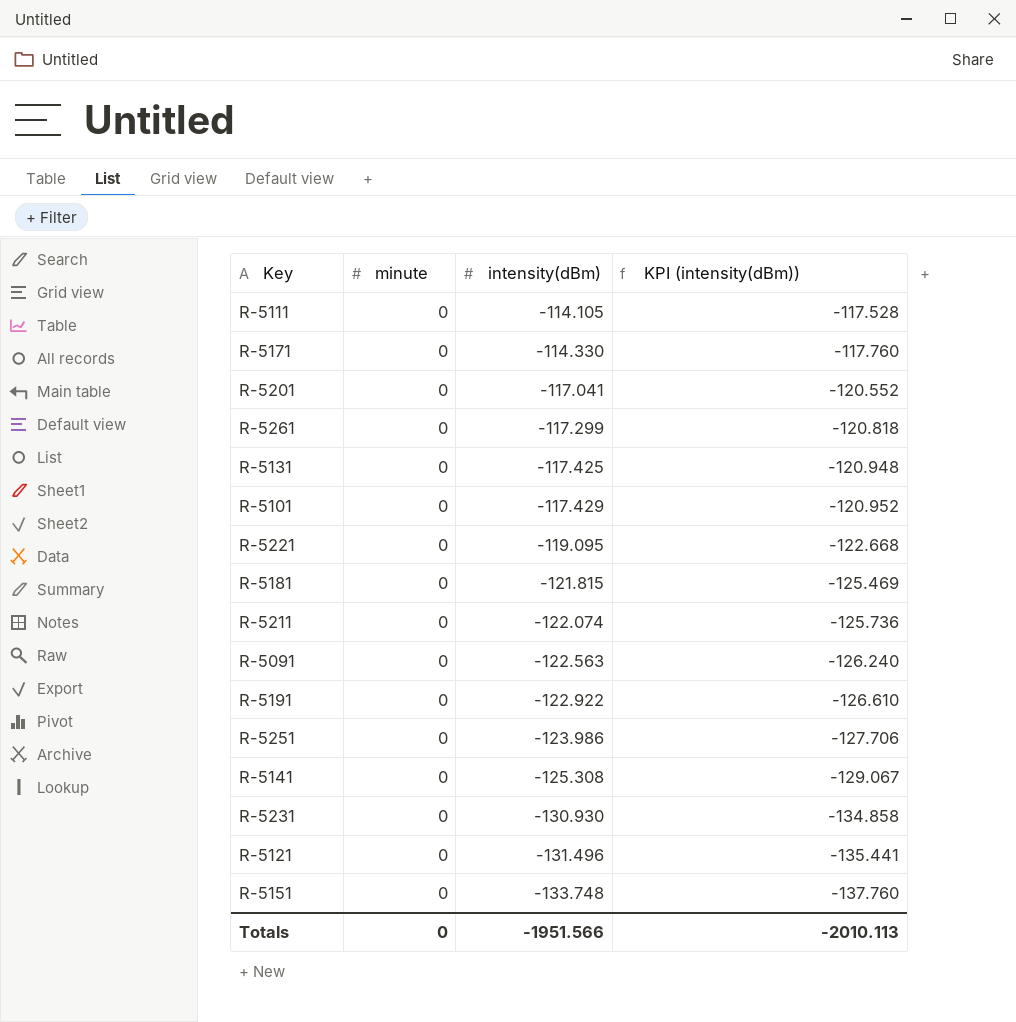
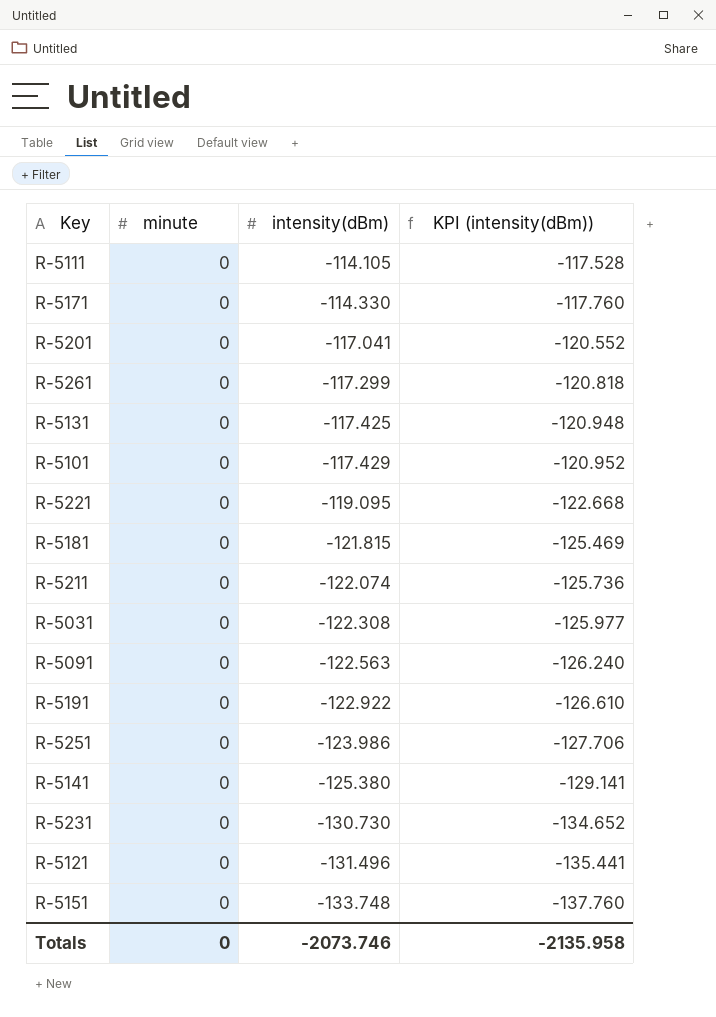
row R-5031: none -> 0 | -122.308 | -125.977
R-5141 | intensity(dBm): -125.308 -> -125.380
R-5141 | KPI (intensity(dBm)): -129.067 -> -129.141
R-5231 | intensity(dBm): -130.930 -> -130.730
R-5231 | KPI (intensity(dBm)): -134.858 -> -134.652
Totals | intensity(dBm): -1951.566 -> -2073.746
Totals | KPI (intensity(dBm)): -2010.113 -> -2135.958

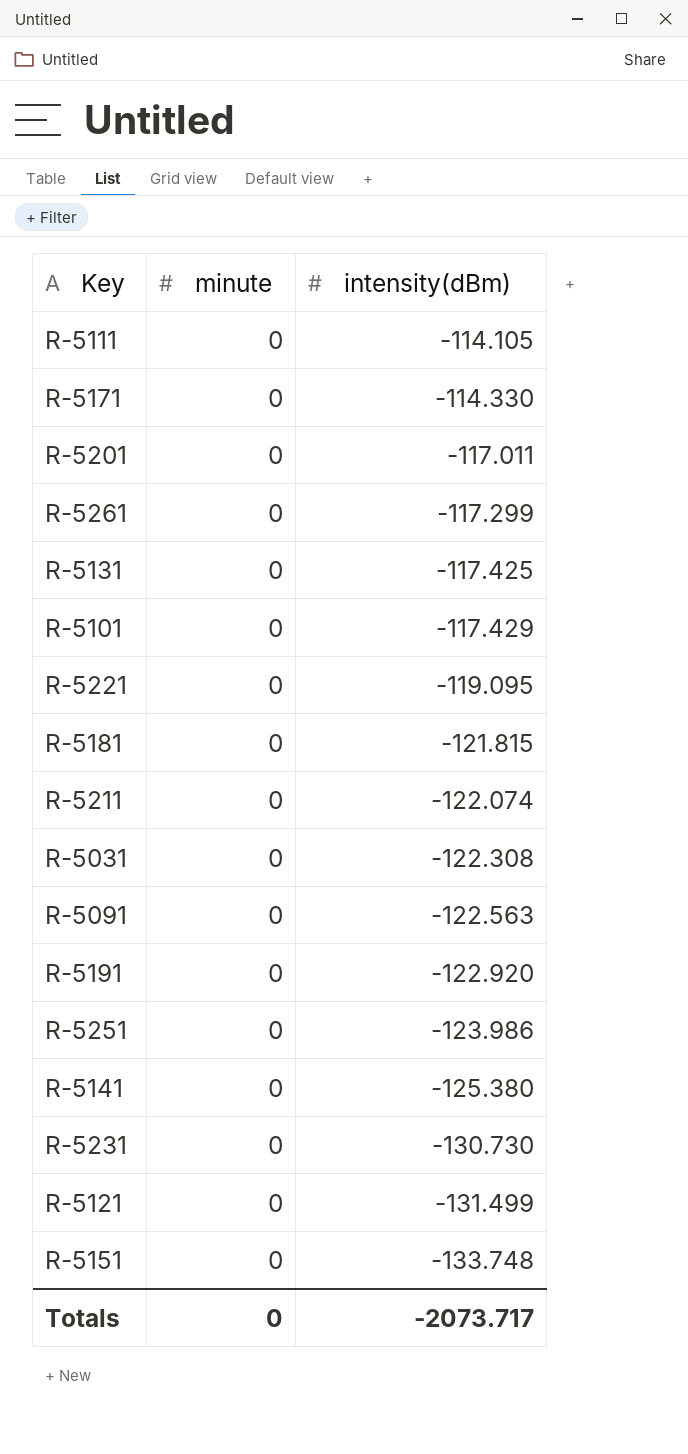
column KPI (intensity(dBm)) | formula: [intensity(dBm)] * 1.03 -> none
R-5201 | intensity(dBm): -117.041 -> -117.011
R-5191 | intensity(dBm): -122.922 -> -122.920
R-5121 | intensity(dBm): -131.496 -> -131.499
Totals | intensity(dBm): -2073.746 -> -2073.717

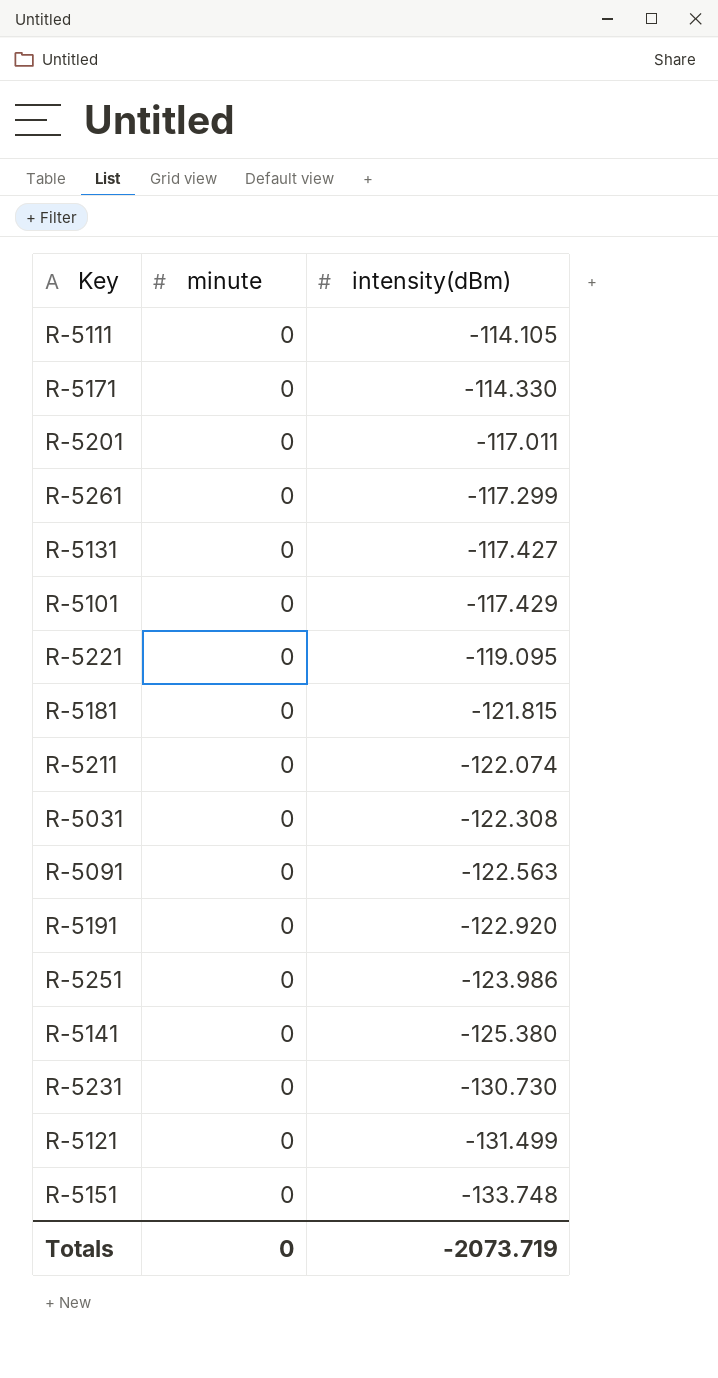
R-5131 | intensity(dBm): -117.425 -> -117.427
Totals | intensity(dBm): -2073.717 -> -2073.719

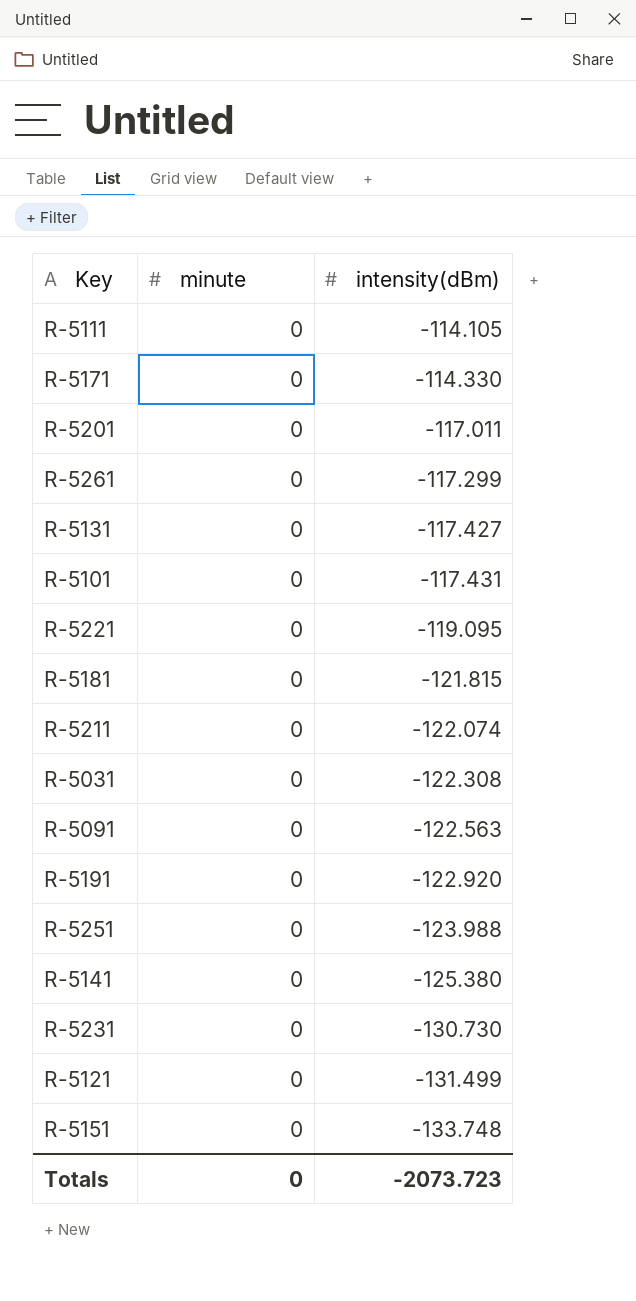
R-5101 | intensity(dBm): -117.429 -> -117.431
R-5251 | intensity(dBm): -123.986 -> -123.988
Totals | intensity(dBm): -2073.719 -> -2073.723

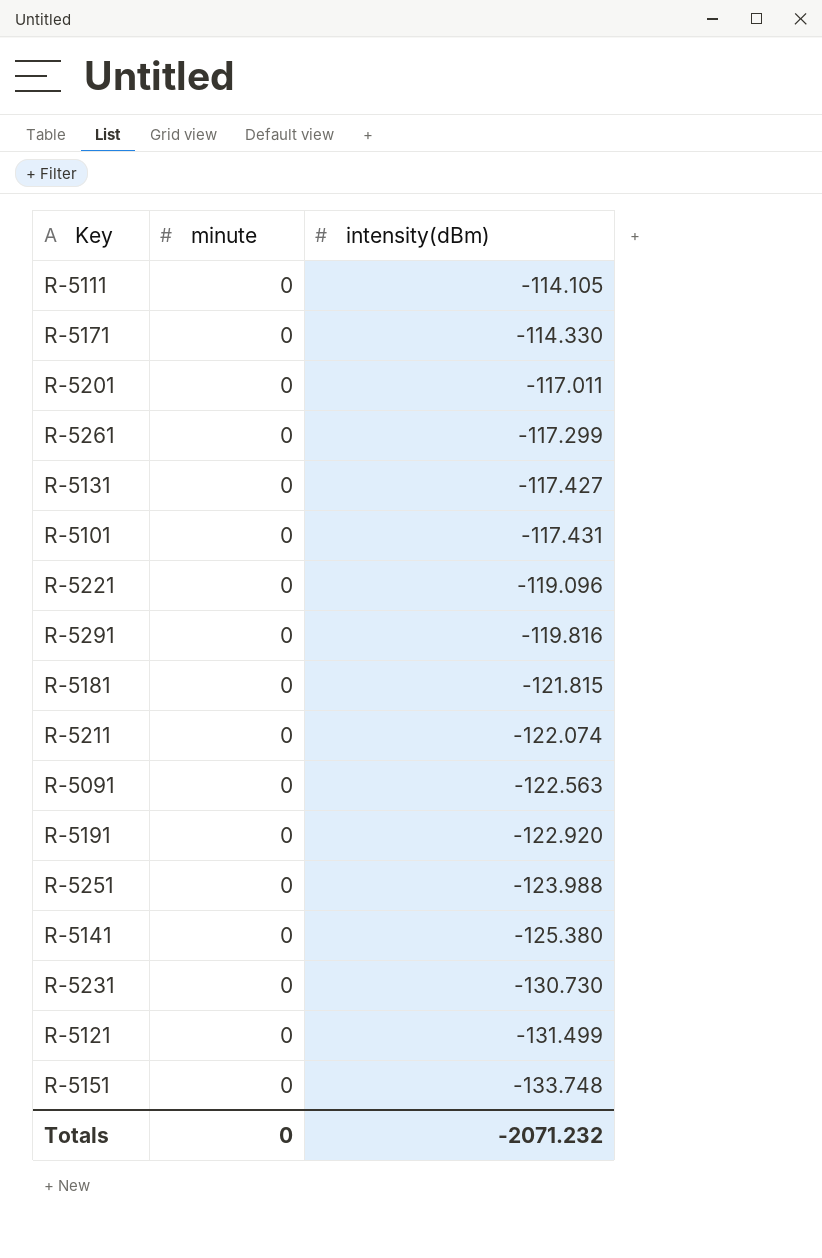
row R-5031: 0 | -122.308 -> none
R-5221 | intensity(dBm): -119.095 -> -119.096
row R-5291: none -> 0 | -119.816
Totals | intensity(dBm): -2073.723 -> -2071.232

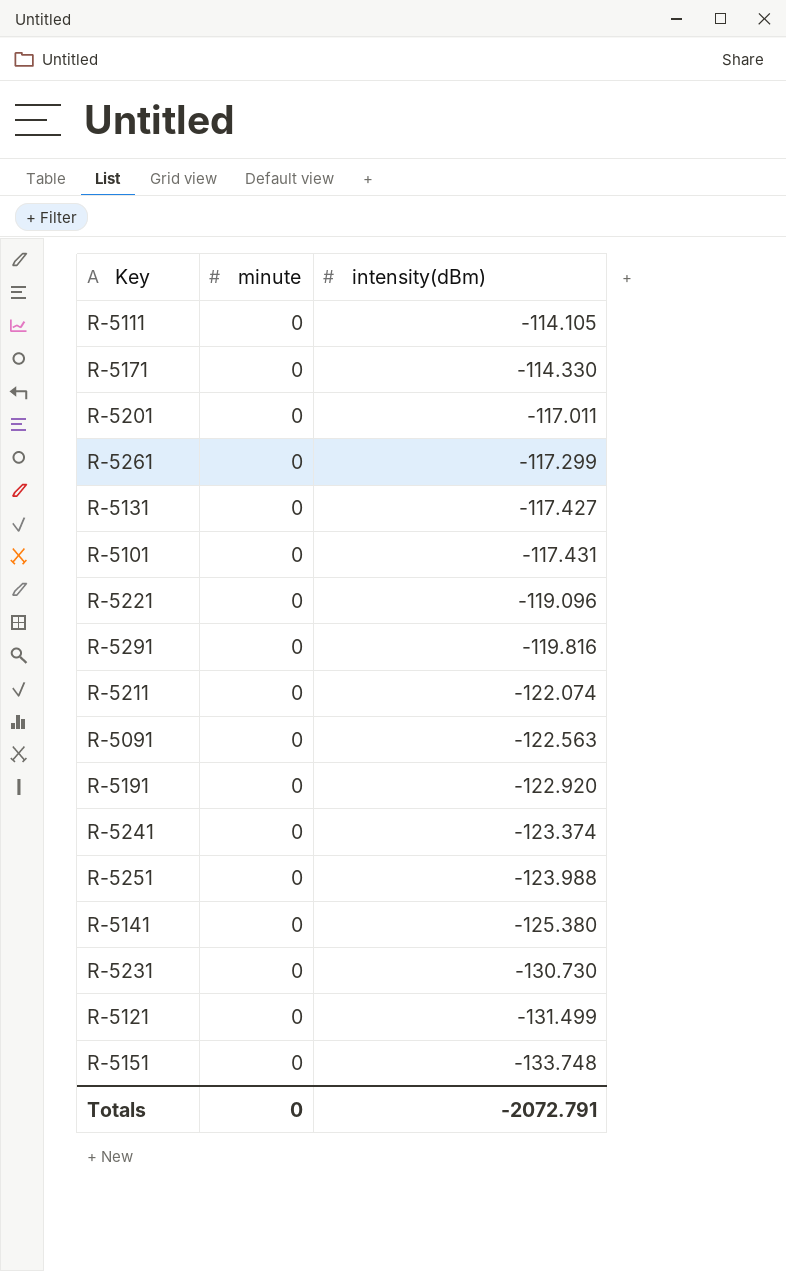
row R-5181: 0 | -121.815 -> none
row R-5241: none -> 0 | -123.374
Totals | intensity(dBm): -2071.232 -> -2072.791

